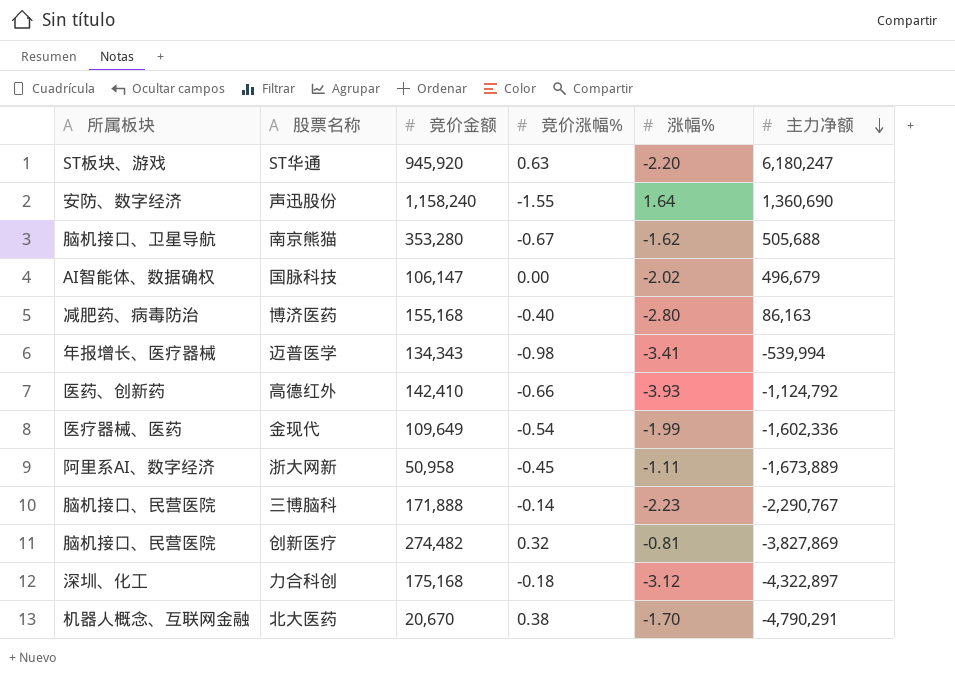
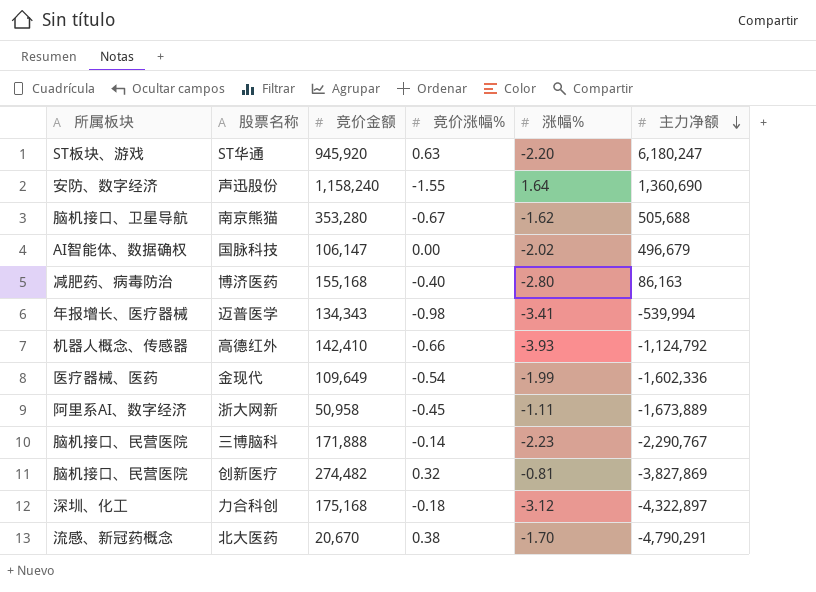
高德红外 | 所属板块: 医药、创新药 -> 机器人概念、传感器
北大医药 | 所属板块: 机器人概念、互联网金融 -> 流感、新冠药概念

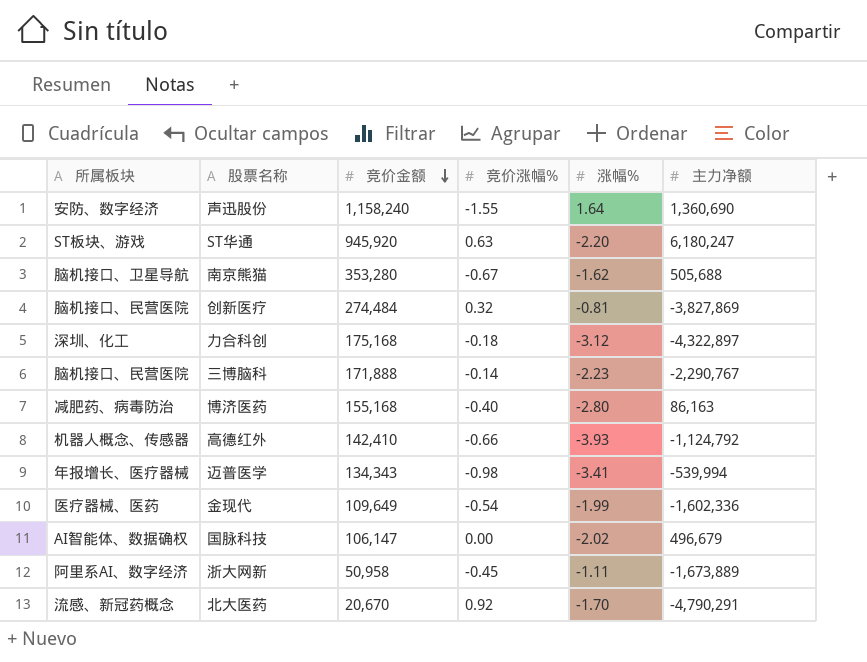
row order: 主力净额 descending -> 竞价金额 descending
创新医疗 | 竞价金额: 274,482 -> 274,484
北大医药 | 竞价涨幅%: 0.38 -> 0.92

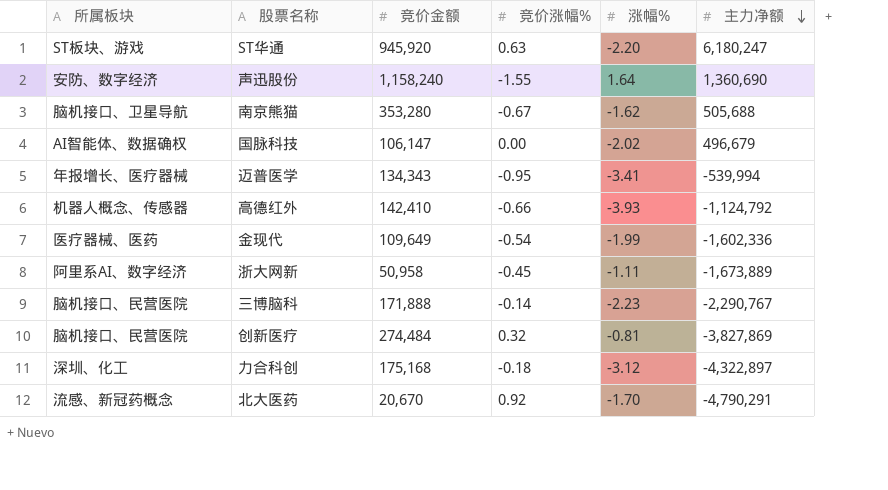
row order: 竞价金额 descending -> 主力净额 descending
row 博济医药: 减肥药、病毒防治 | 155,168 | -0.40 | -2.80 | 86,163 -> none
迈普医学 | 竞价涨幅%: -0.98 -> -0.95

